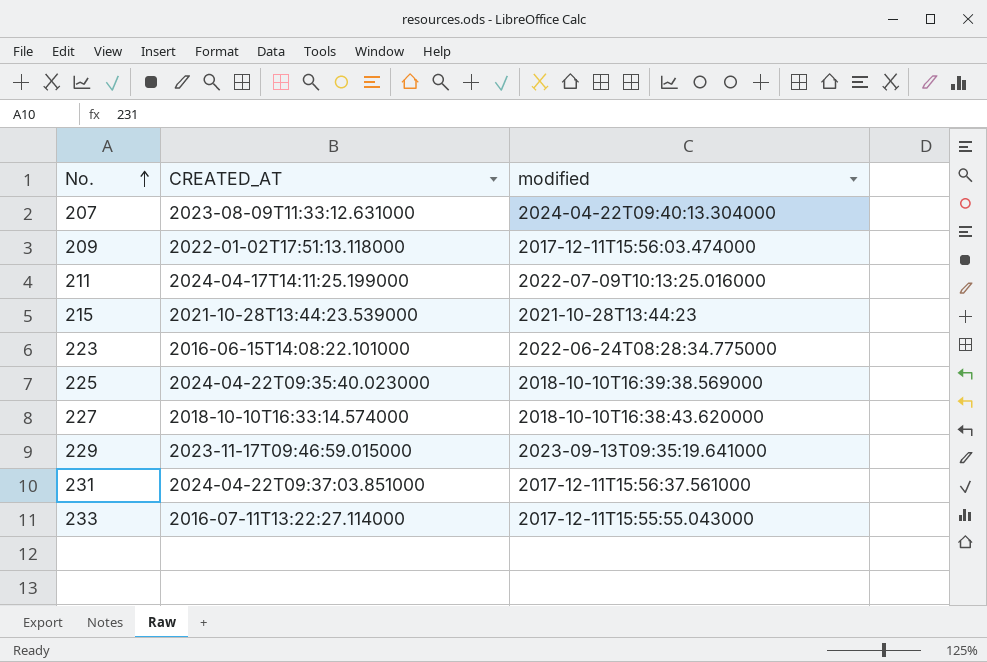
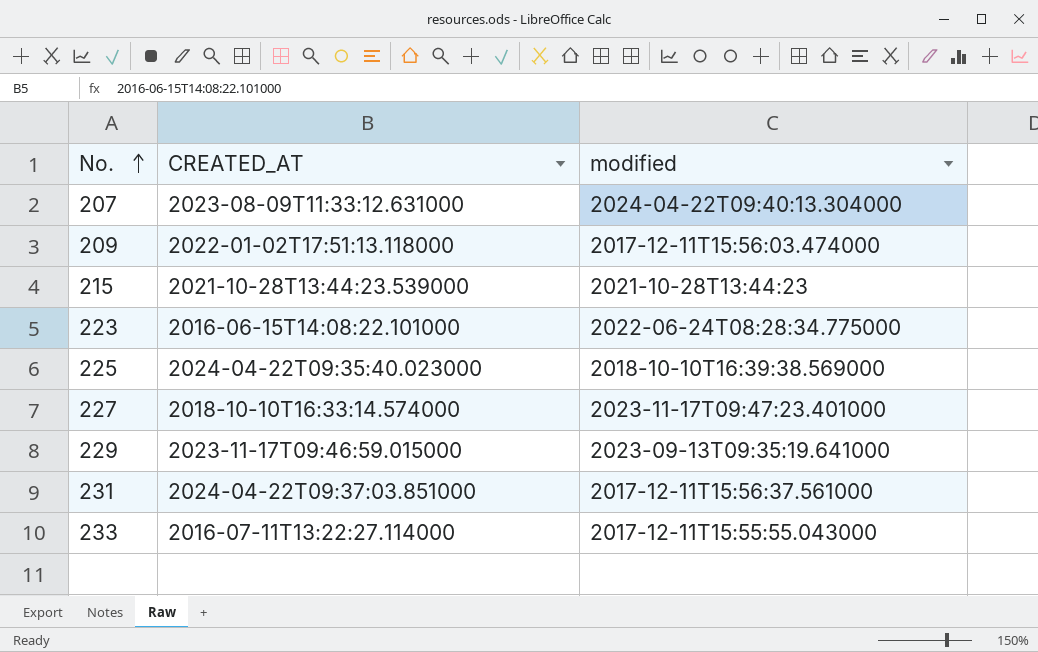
row 211: 2024-04-17T14:11:25.199000 | 2022-07-09T10:13:25.016000 -> none
227 | modified: 2018-10-10T16:38:43.620000 -> 2023-11-17T09:47:23.401000

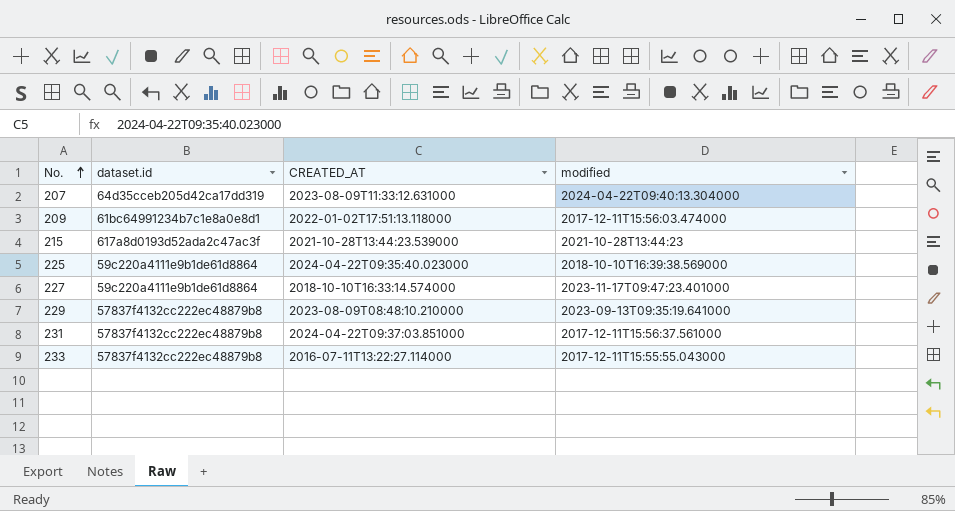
column dataset.id | position: none -> 2
row 223: 2016-06-15T14:08:22.101000 | 2022-06-24T08:28:34.775000 -> none
229 | CREATED_AT: 2023-11-17T09:46:59.015000 -> 2023-08-09T08:48:10.210000

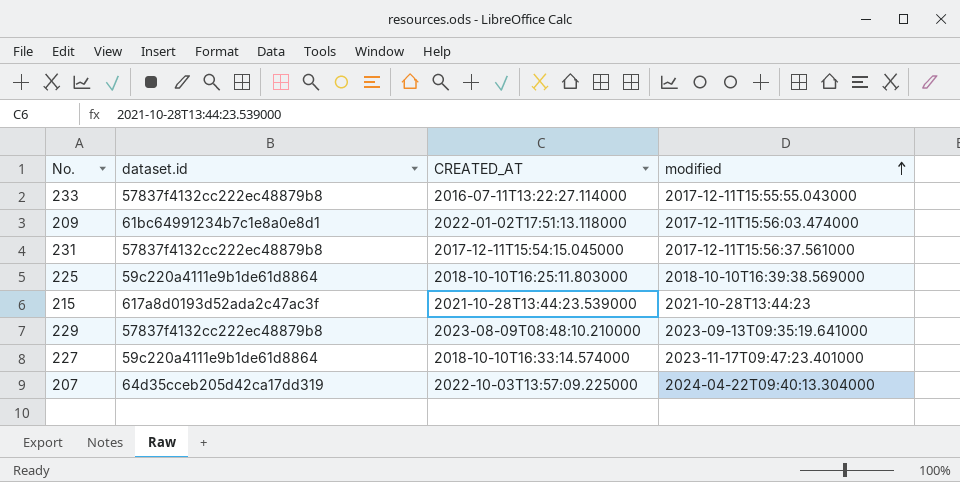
row order: No. ascending -> modified ascending
231 | CREATED_AT: 2024-04-22T09:37:03.851000 -> 2017-12-11T15:54:15.045000
225 | CREATED_AT: 2024-04-22T09:35:40.023000 -> 2018-10-10T16:25:11.803000
207 | CREATED_AT: 2023-08-09T11:33:12.631000 -> 2022-10-03T13:57:09.225000

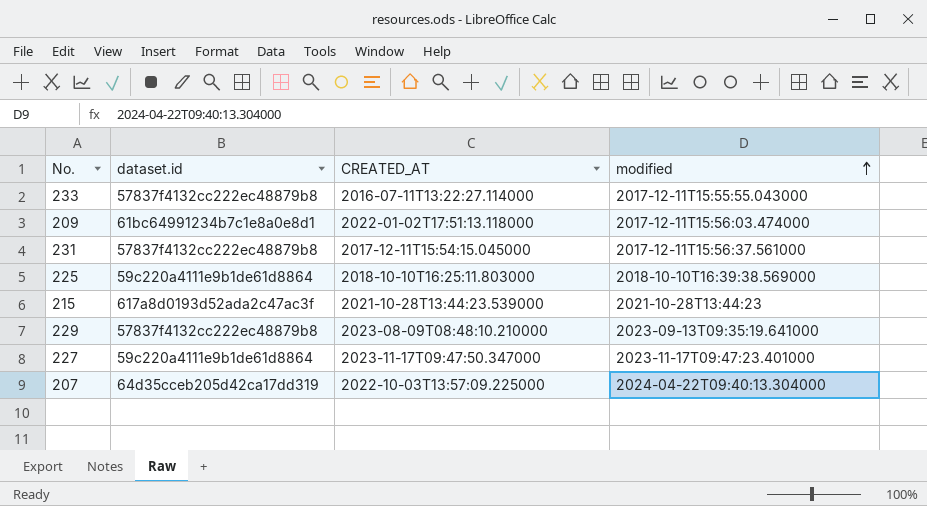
227 | CREATED_AT: 2018-10-10T16:33:14.574000 -> 2023-11-17T09:47:50.347000

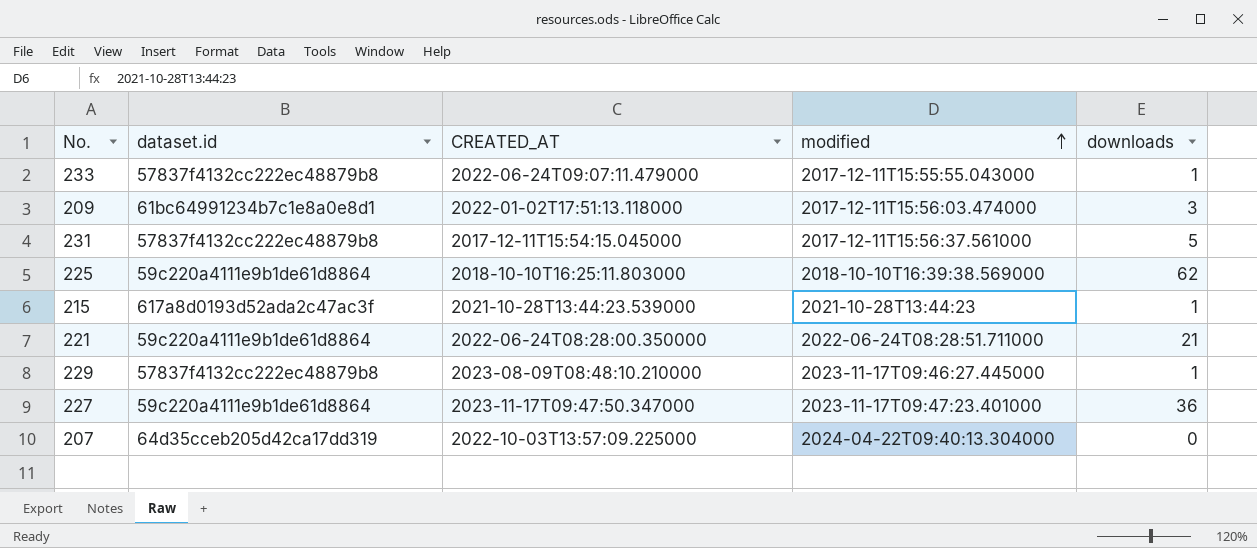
column downloads | position: none -> 5
233 | CREATED_AT: 2016-07-11T13:22:27.114000 -> 2022-06-24T09:07:11.479000
row 221: none -> 59c220a4111e9b1de61d8864 | 2022-06-24T08:28:00.350000 | 2022-06-24T08:28:51.711000 | 21
229 | modified: 2023-09-13T09:35:19.641000 -> 2023-11-17T09:46:27.445000

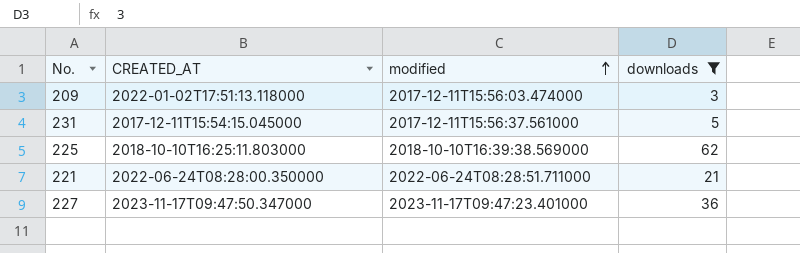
filter: none -> downloads >= 3
column dataset.id | position: 2 -> none

